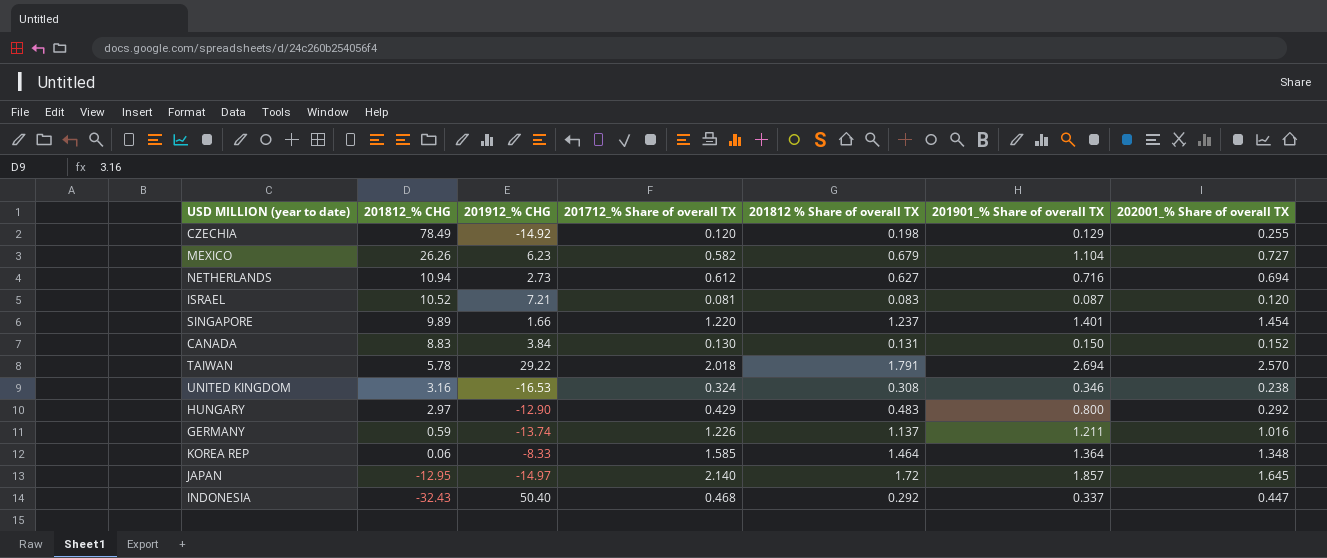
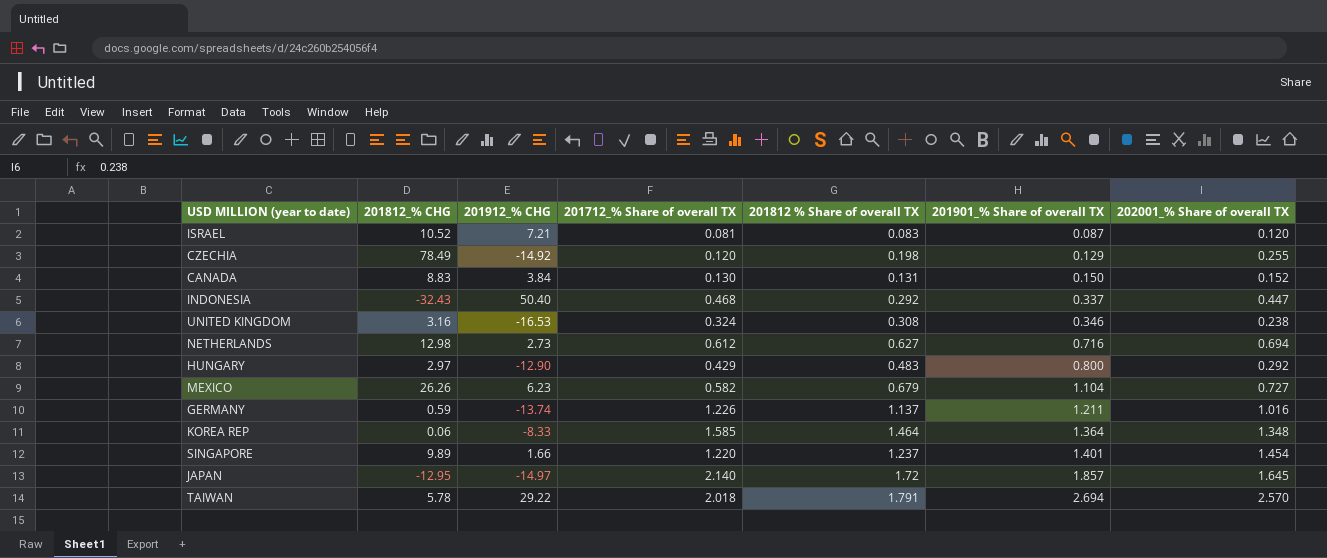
row order: 201812_% CHG descending -> 201901_% Share of overall TX ascending
NETHERLANDS | 201812_% CHG: 10.94 -> 12.98

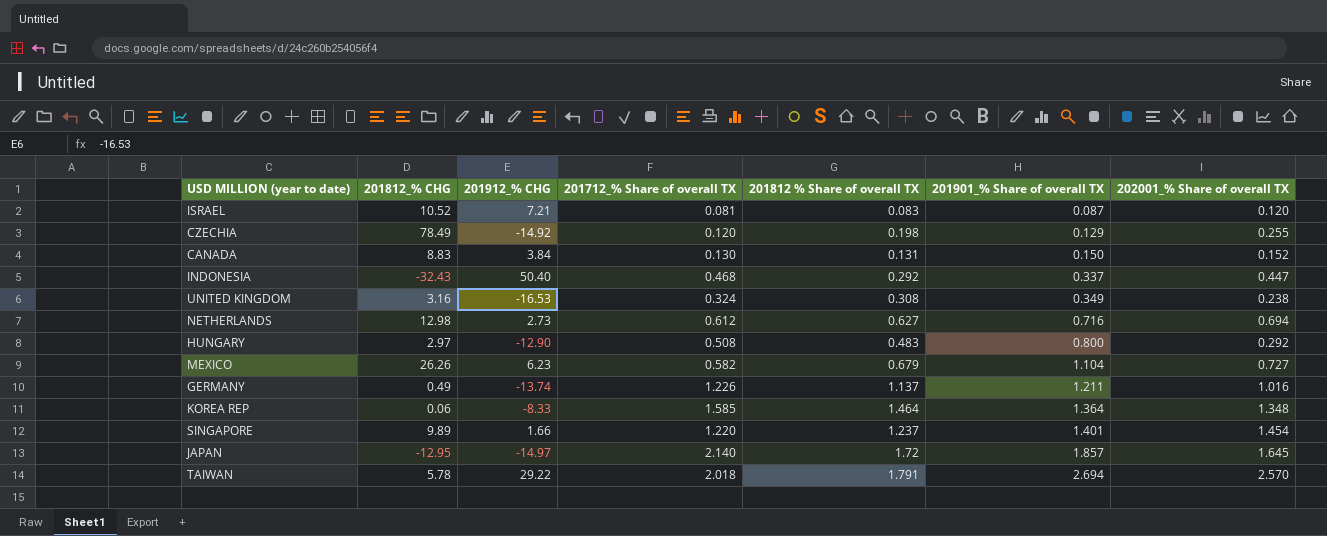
UNITED KINGDOM | 201901_% Share of overall TX: 0.346 -> 0.349
HUNGARY | 201712_% Share of overall TX: 0.429 -> 0.508
GERMANY | 201812_% CHG: 0.59 -> 0.49

